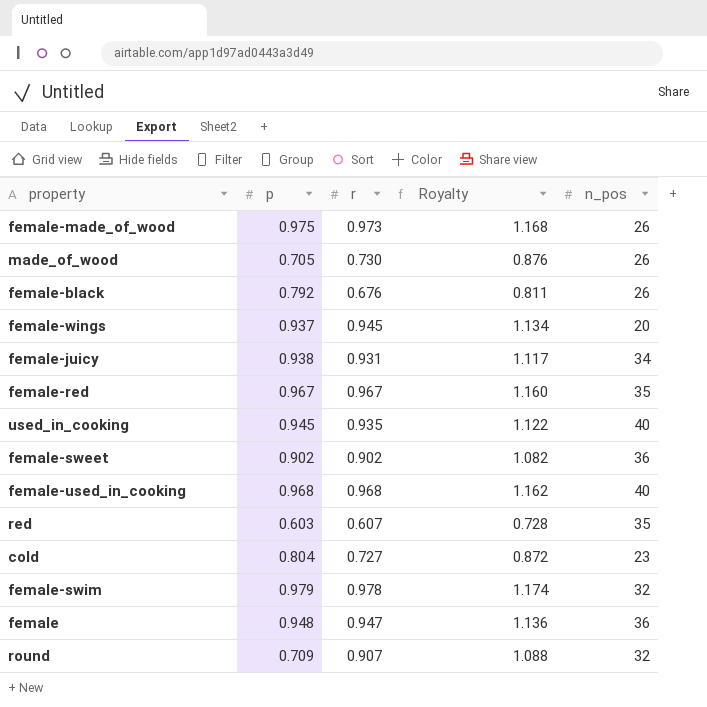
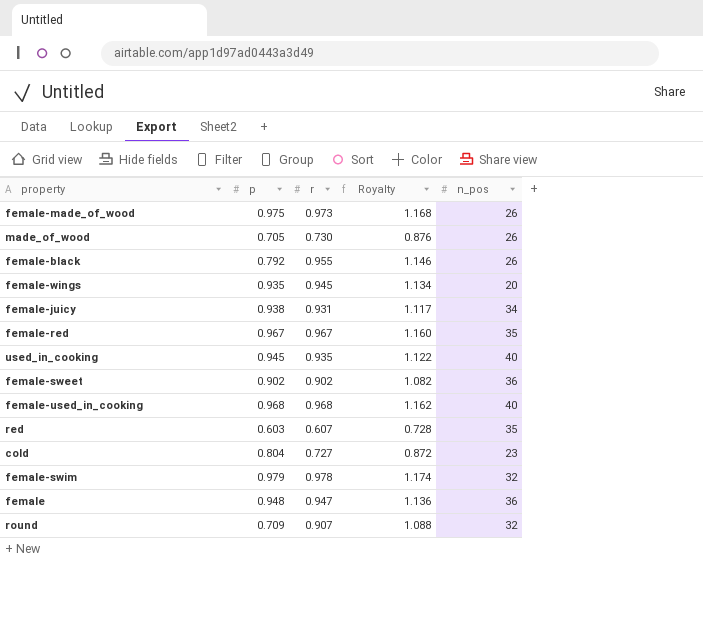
female-black | r: 0.676 -> 0.955
female-black | Royalty: 0.811 -> 1.146
female-wings | p: 0.937 -> 0.935

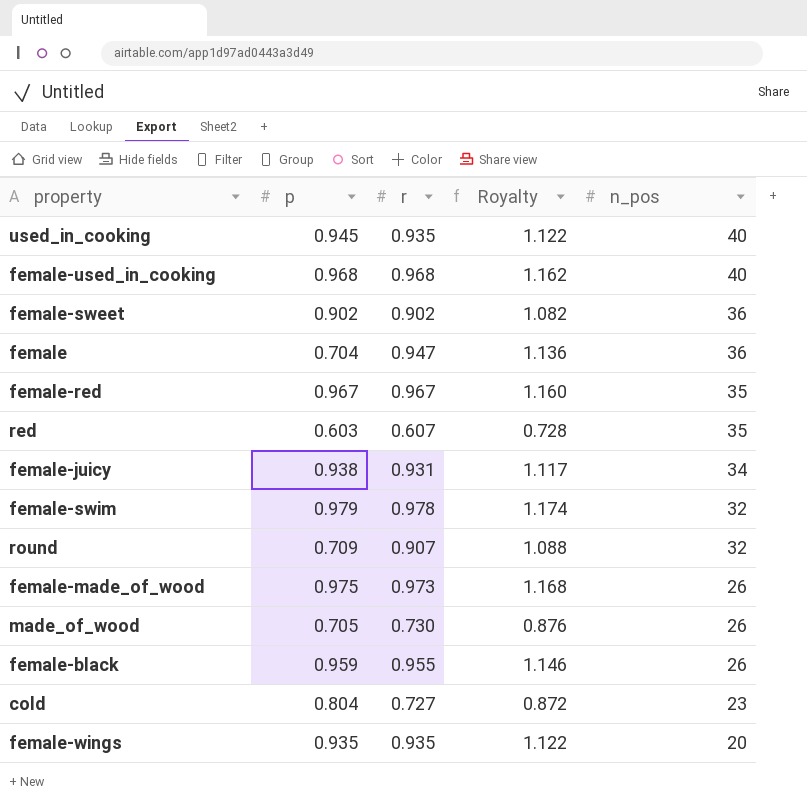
row order: none -> n_pos descending
female | p: 0.948 -> 0.704
female-black | p: 0.792 -> 0.959
female-wings | r: 0.945 -> 0.935
female-wings | Royalty: 1.134 -> 1.122

